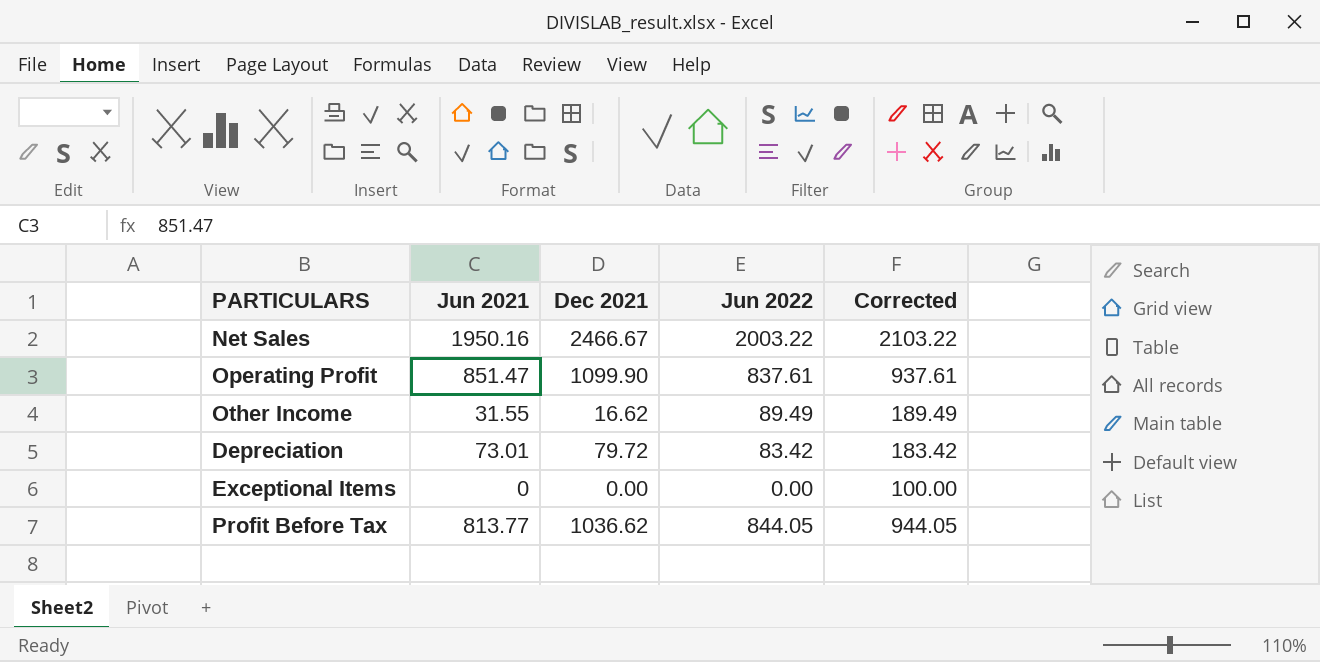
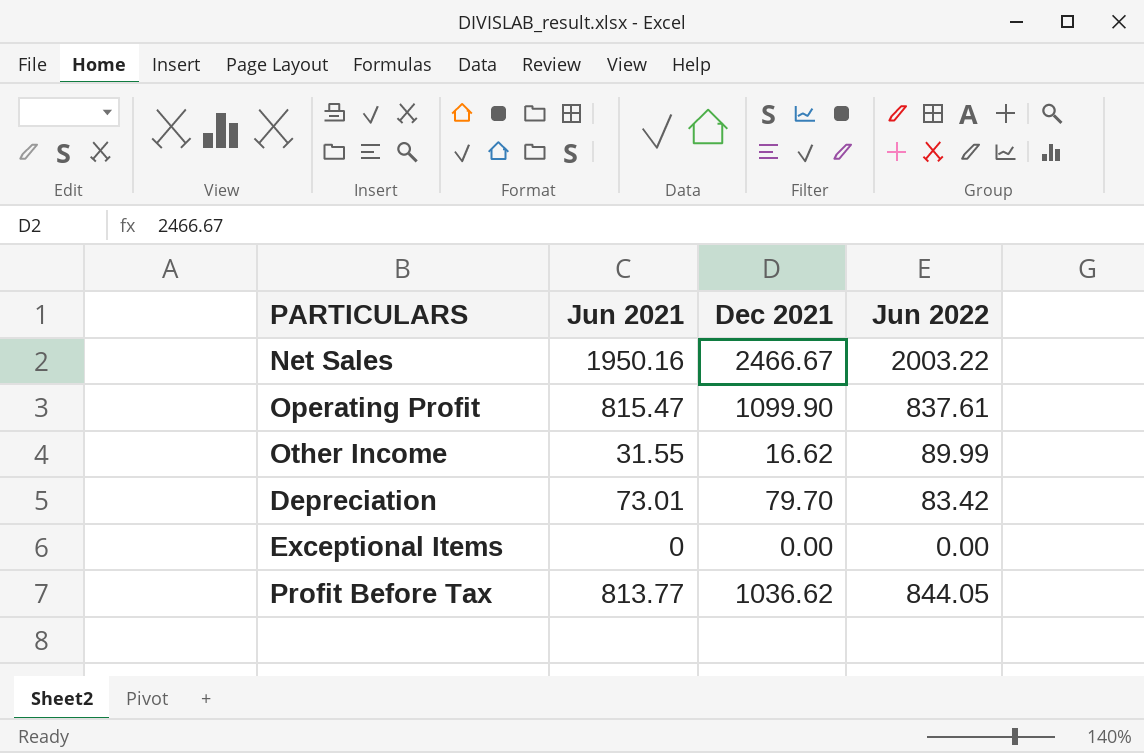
column Corrected | formula: [Jun 2022] + 100 -> none
Operating Profit | Jun 2021: 851.47 -> 815.47
Other Income | Jun 2022: 89.49 -> 89.99
Depreciation | Dec 2021: 79.72 -> 79.70

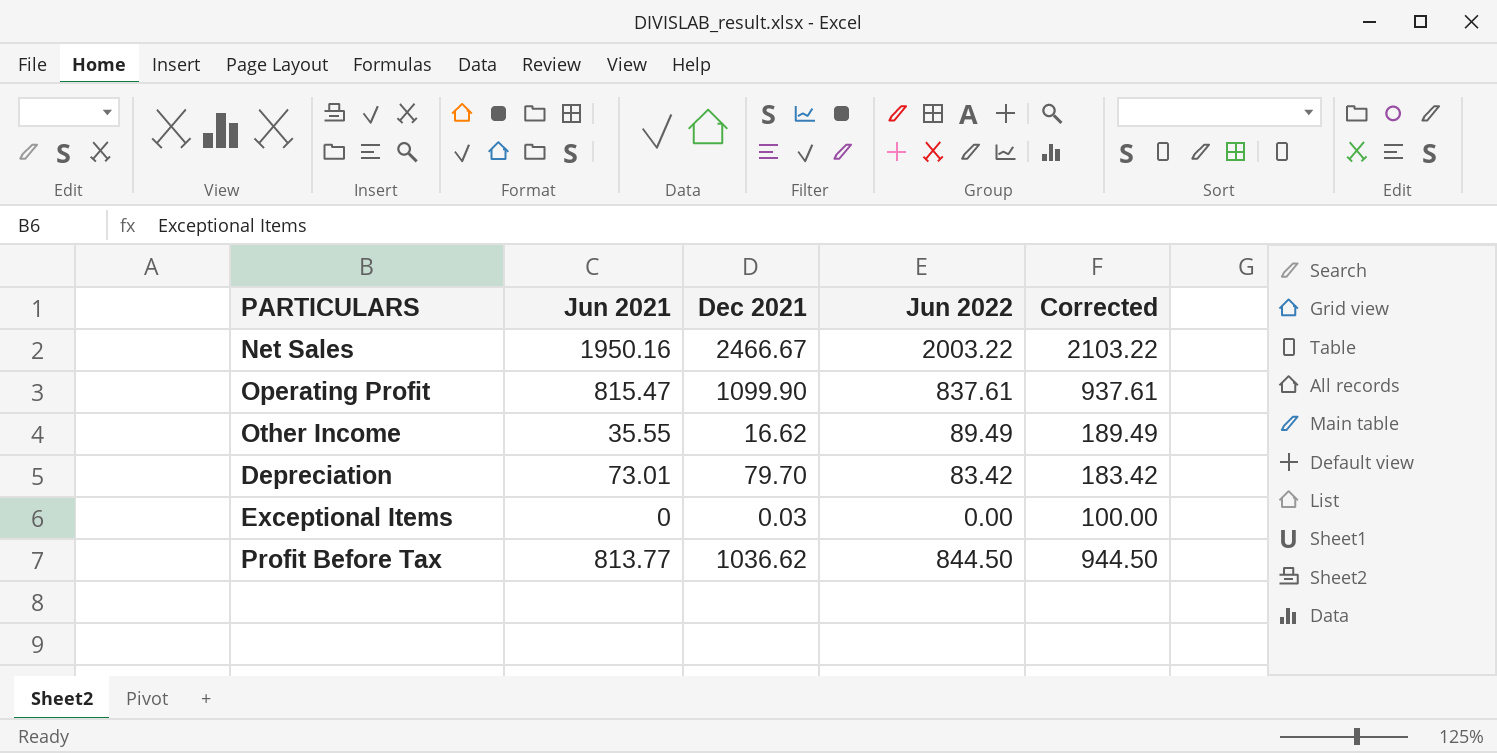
column Corrected | formula: none -> [Jun 2022] + 100
Other Income | Jun 2021: 31.55 -> 35.55
Other Income | Jun 2022: 89.99 -> 89.49
Exceptional Items | Dec 2021: 0.00 -> 0.03
Profit Before Tax | Jun 2022: 844.05 -> 844.50

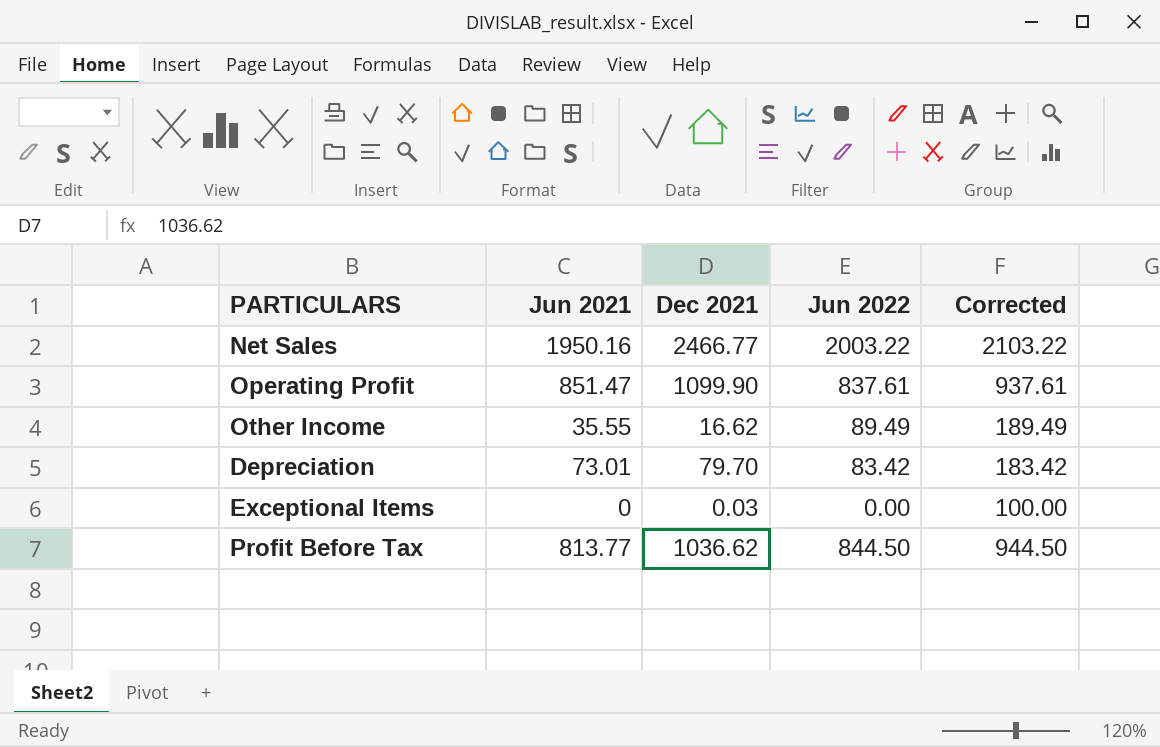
Net Sales | Dec 2021: 2466.67 -> 2466.77
Operating Profit | Jun 2021: 815.47 -> 851.47

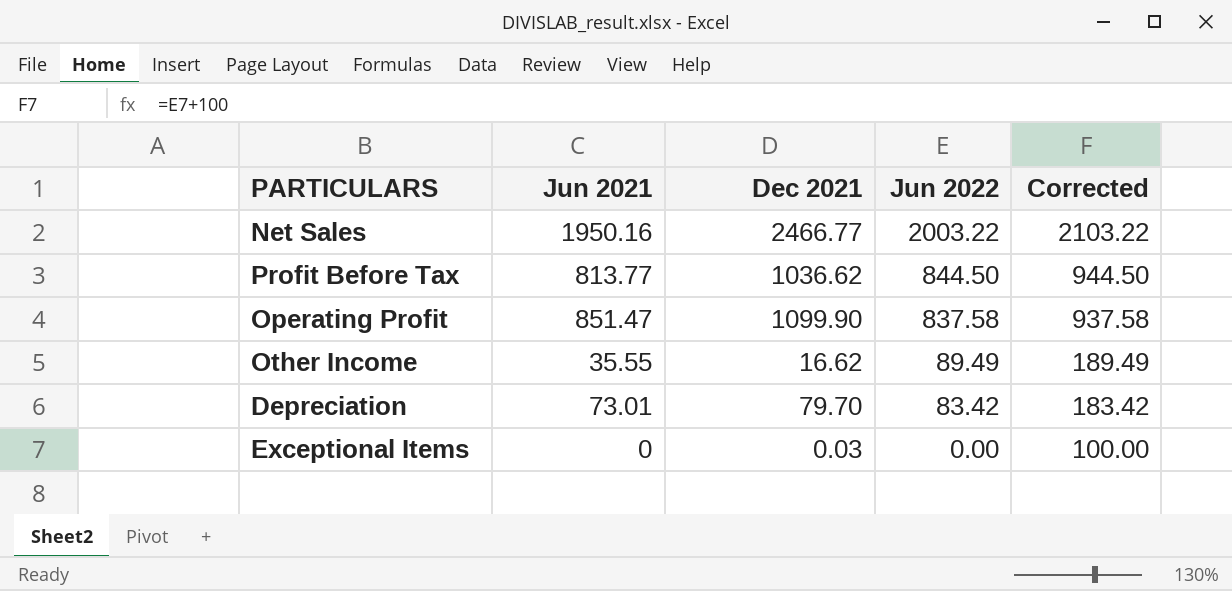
row order: none -> Jun 2022 descending
Operating Profit | Jun 2022: 837.61 -> 837.58
Operating Profit | Corrected: 937.61 -> 937.58

